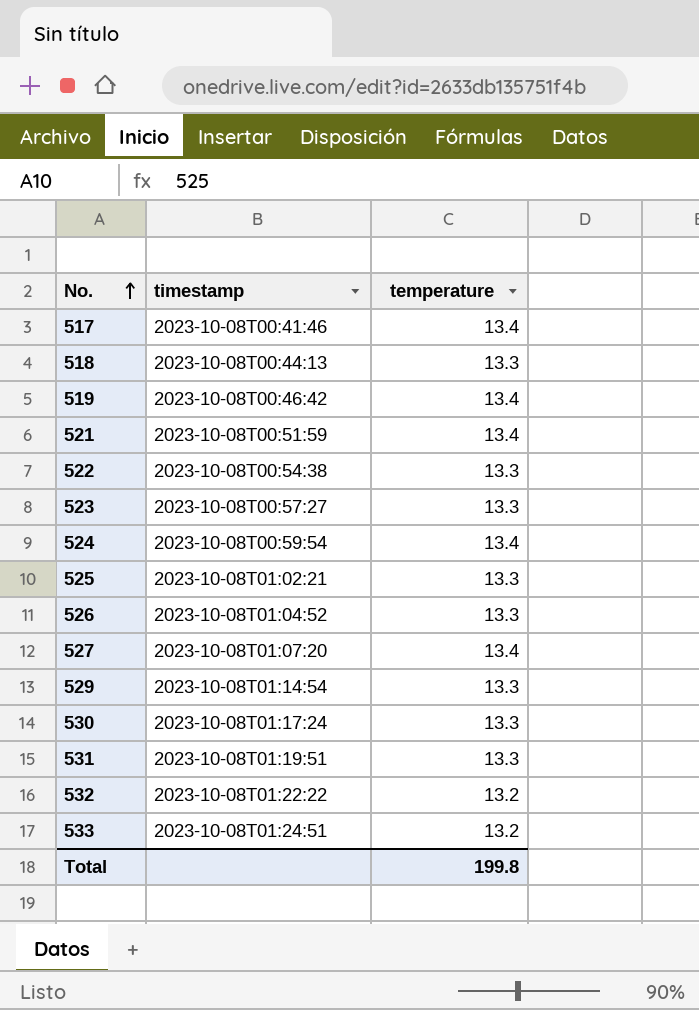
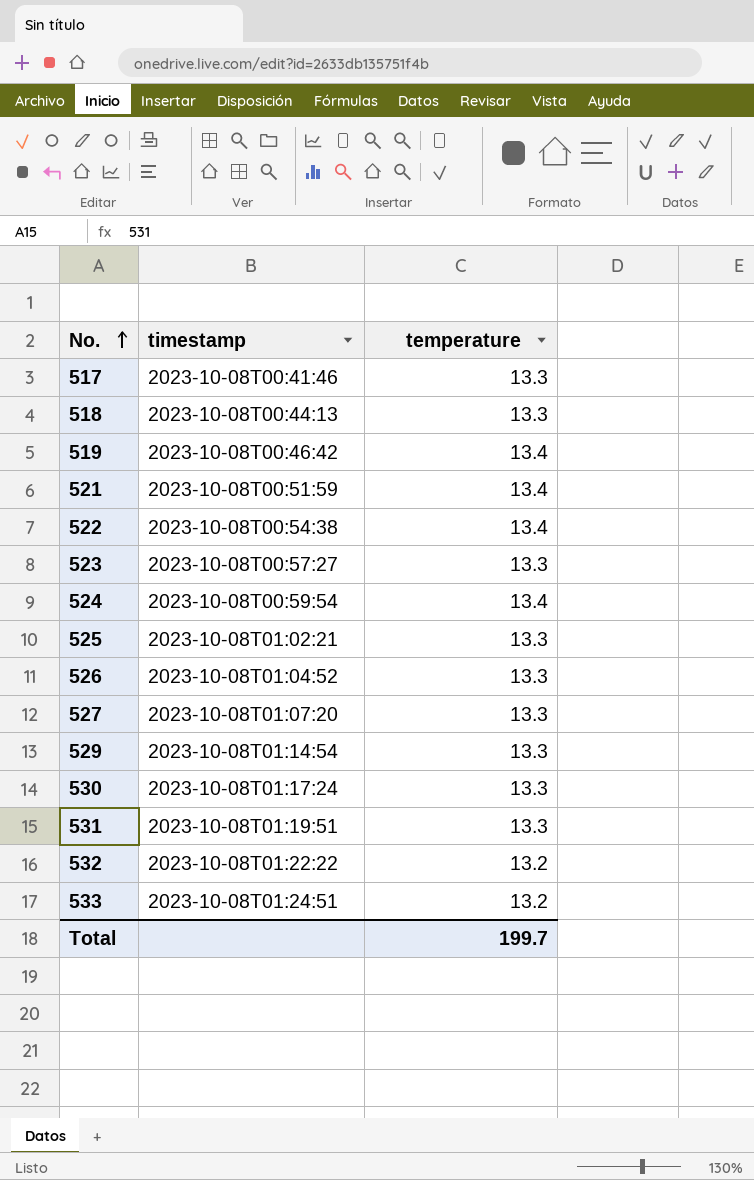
517 | temperature: 13.4 -> 13.3
522 | temperature: 13.3 -> 13.4
527 | temperature: 13.4 -> 13.3
Total | temperature: 199.8 -> 199.7

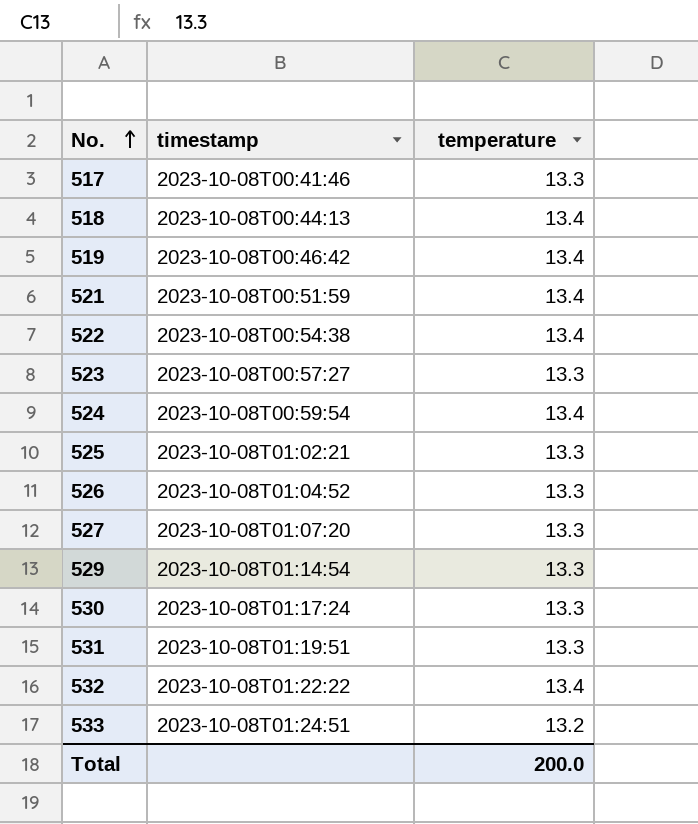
518 | temperature: 13.3 -> 13.4
532 | temperature: 13.2 -> 13.4
Total | temperature: 199.7 -> 200.0

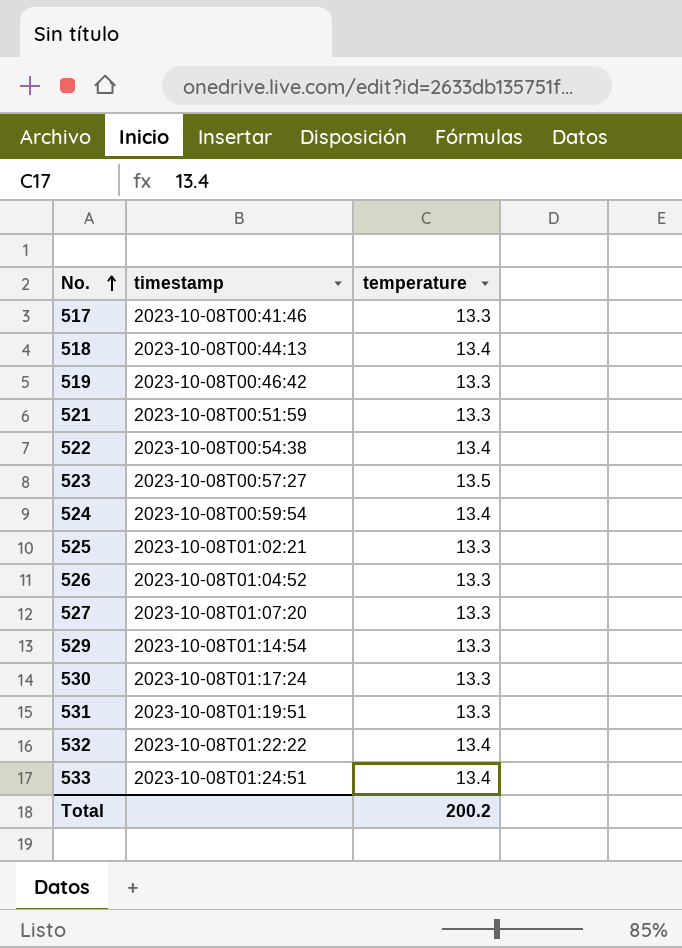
519 | temperature: 13.4 -> 13.3
521 | temperature: 13.4 -> 13.3
523 | temperature: 13.3 -> 13.5
533 | temperature: 13.2 -> 13.4
Total | temperature: 200.0 -> 200.2

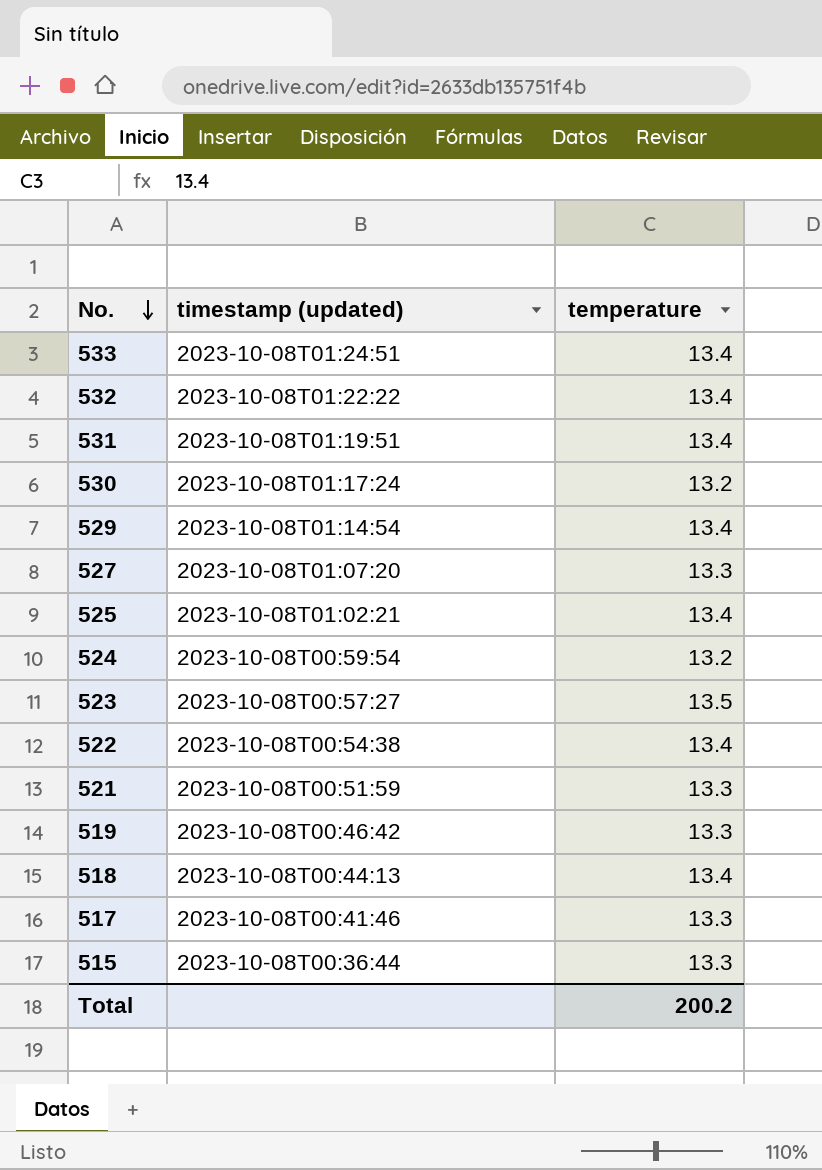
row order: No. ascending -> No. descending
column name: timestamp -> timestamp (updated)
row 526: 2023-10-08T01:04:52 | 13.3 -> none
531 | temperature: 13.3 -> 13.4
530 | temperature: 13.3 -> 13.2
529 | temperature: 13.3 -> 13.4
525 | temperature: 13.3 -> 13.4
524 | temperature: 13.4 -> 13.2
row 515: none -> 2023-10-08T00:36:44 | 13.3

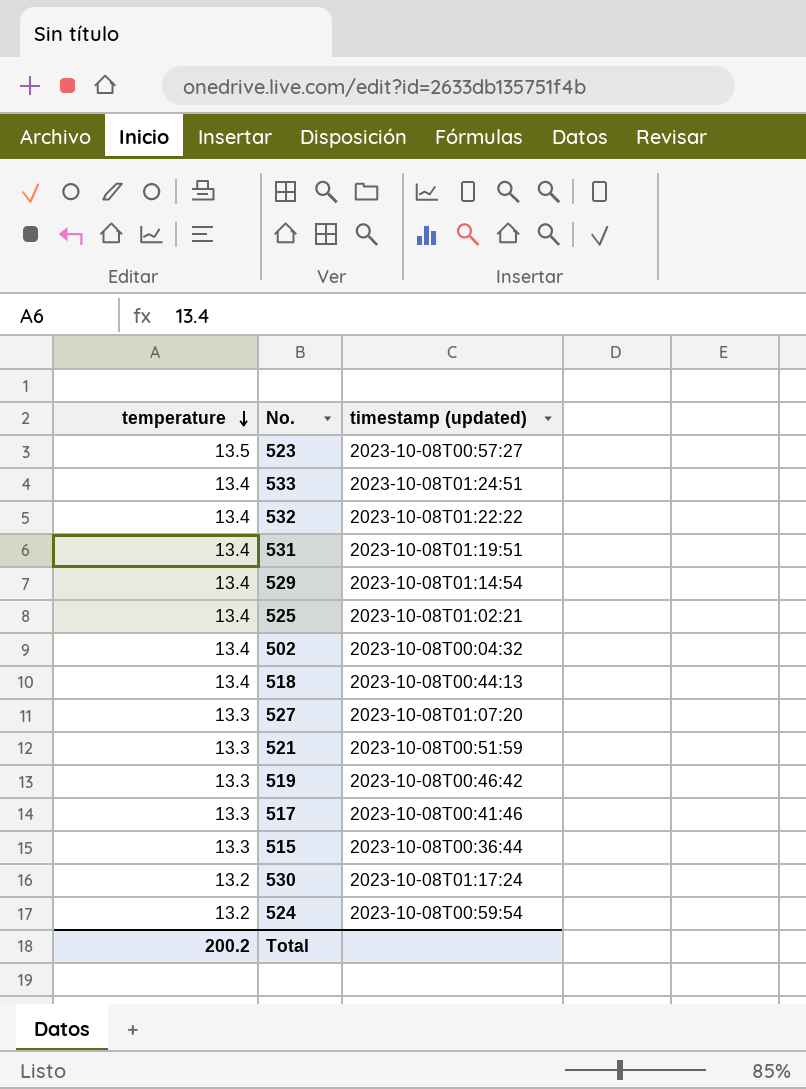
row order: No. descending -> temperature descending
column temperature | position: 3 -> 1
row 522: 2023-10-08T00:54:38 | 13.4 -> none
row 502: none -> 13.4 | 2023-10-08T00:04:32

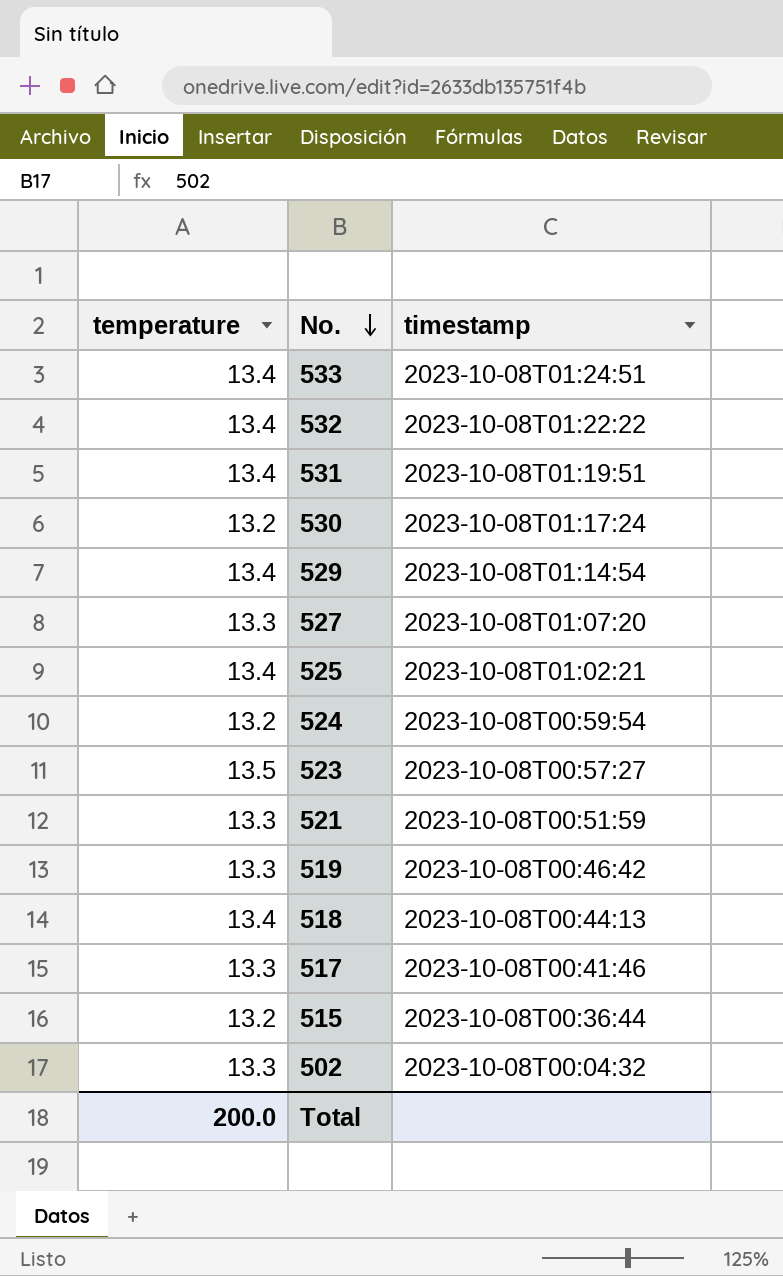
row order: temperature descending -> No. descending
column name: timestamp (updated) -> timestamp
515 | temperature: 13.3 -> 13.2
502 | temperature: 13.4 -> 13.3
Total | temperature: 200.2 -> 200.0

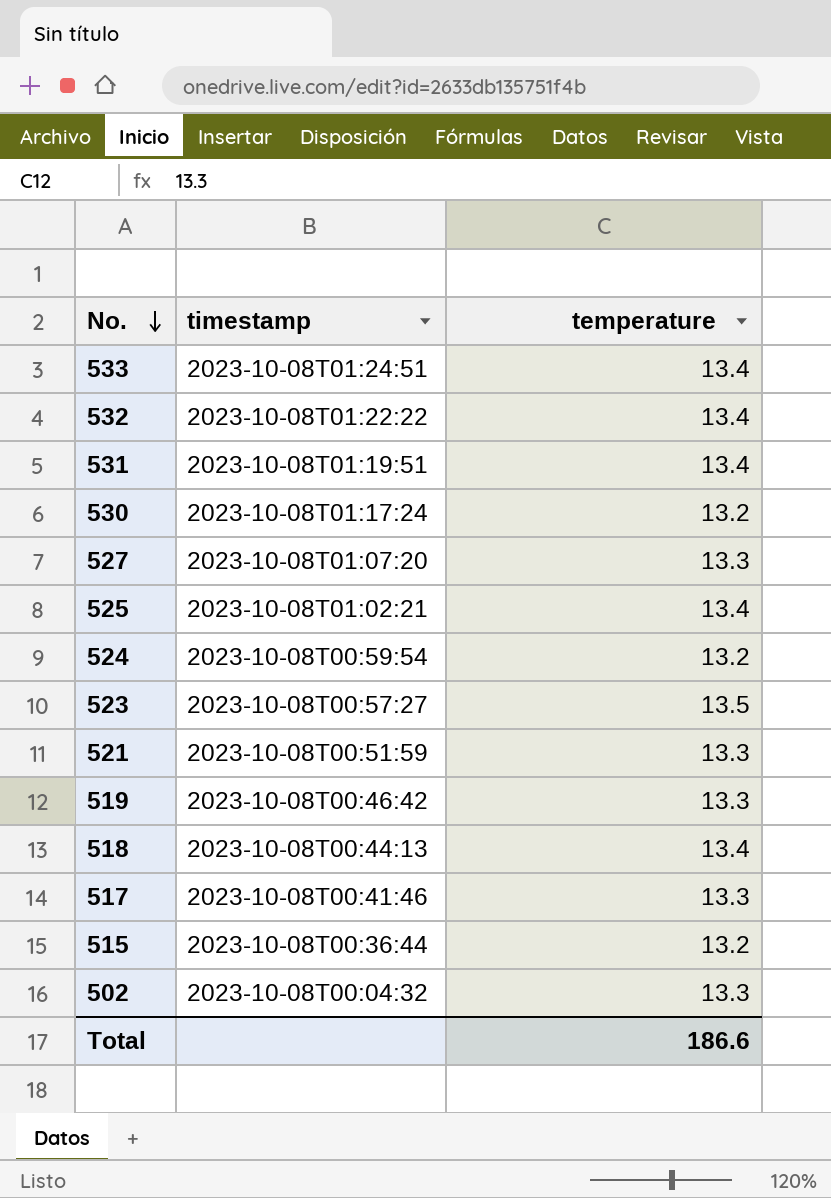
column temperature | position: 1 -> 3
row 529: 13.4 | 2023-10-08T01:14:54 -> none
Total | temperature: 200.0 -> 186.6

